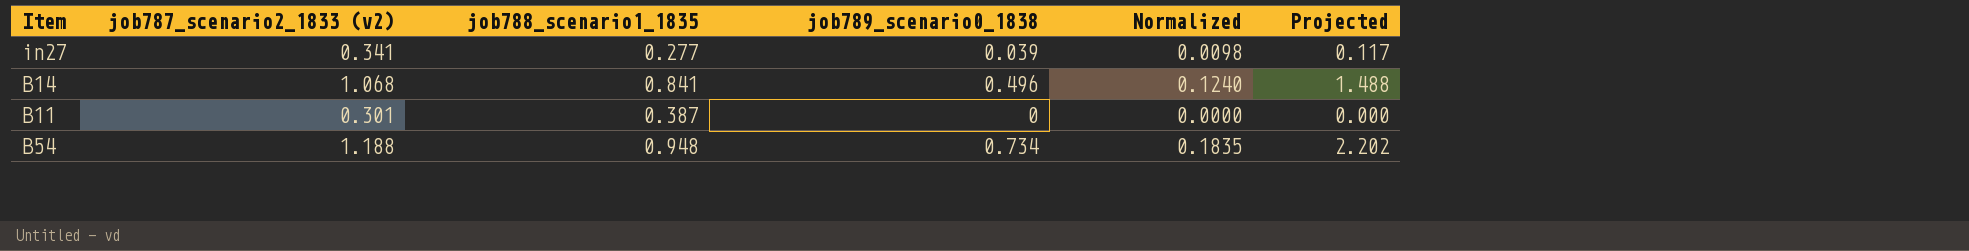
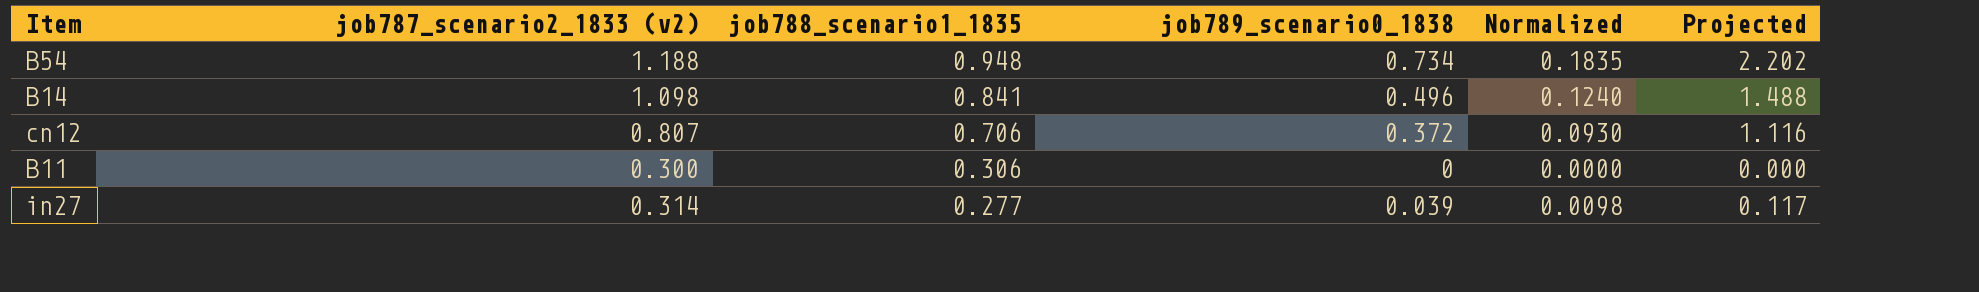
row order: none -> job788_scenario1_1835 descending
B14 | job787_scenario2_1833 (v2): 1.068 -> 1.098
row cn12: none -> 0.807 | 0.706 | 0.372 | 0.0930 | 1.116
B11 | job787_scenario2_1833 (v2): 0.301 -> 0.300
B11 | job788_scenario1_1835: 0.387 -> 0.306
in27 | job787_scenario2_1833 (v2): 0.341 -> 0.314

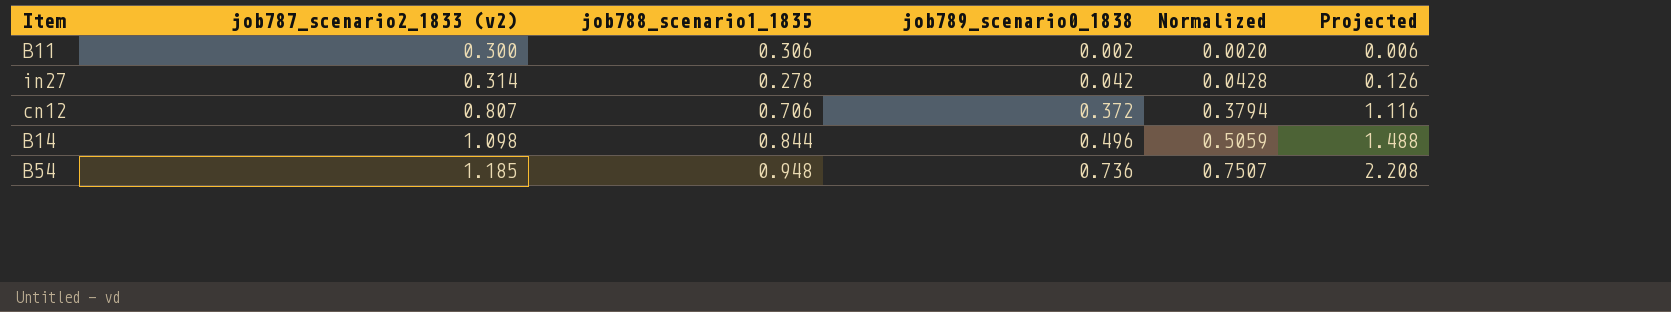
row order: job788_scenario1_1835 descending -> job787_scenario2_1833 (v2) ascending
column Normalized | formula: [job789_scenario0_1838] * 0.25 -> [job789_scenario0_1838] * 1.02
B11 | job789_scenario0_1838: 0 -> 0.002
B11 | Projected: 0.000 -> 0.006
in27 | job788_scenario1_1835: 0.277 -> 0.278
in27 | job789_scenario0_1838: 0.039 -> 0.042
in27 | Projected: 0.117 -> 0.126
B14 | job788_scenario1_1835: 0.841 -> 0.844
B54 | job787_scenario2_1833 (v2): 1.188 -> 1.185
B54 | job789_scenario0_1838: 0.734 -> 0.736
B54 | Projected: 2.202 -> 2.208

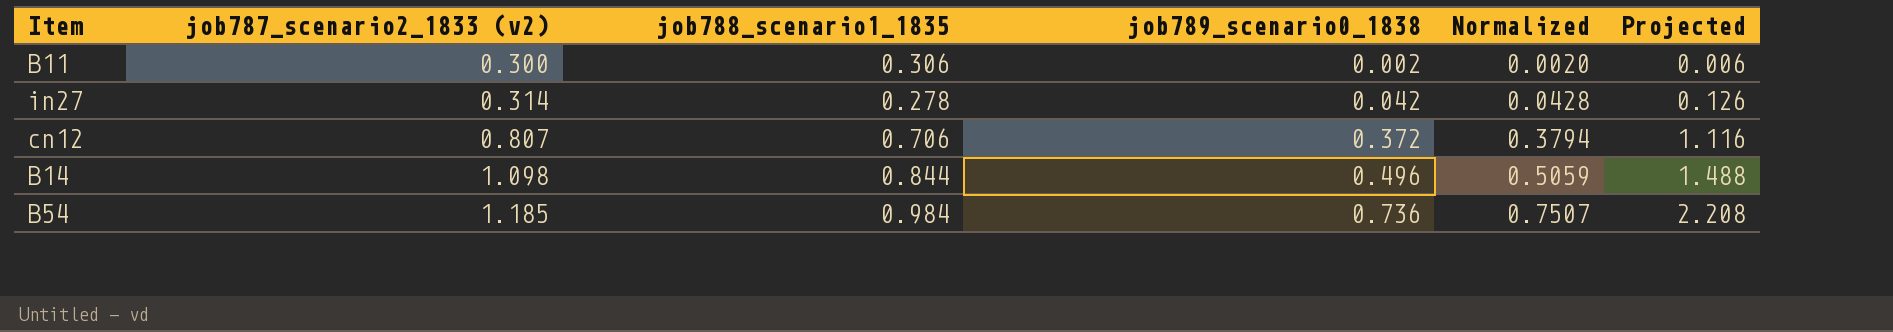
B54 | job788_scenario1_1835: 0.948 -> 0.984

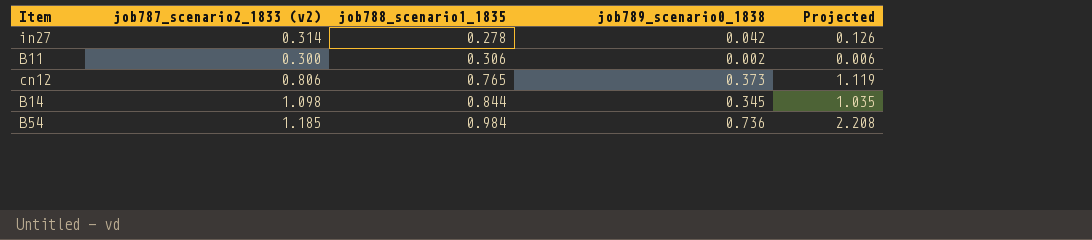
row order: job787_scenario2_1833 (v2) ascending -> job788_scenario1_1835 ascending
column Normalized | formula: [job789_scenario0_1838] * 1.02 -> none
cn12 | job787_scenario2_1833 (v2): 0.807 -> 0.806
cn12 | job788_scenario1_1835: 0.706 -> 0.765
cn12 | job789_scenario0_1838: 0.372 -> 0.373
cn12 | Projected: 1.116 -> 1.119
B14 | job789_scenario0_1838: 0.496 -> 0.345
B14 | Projected: 1.488 -> 1.035

